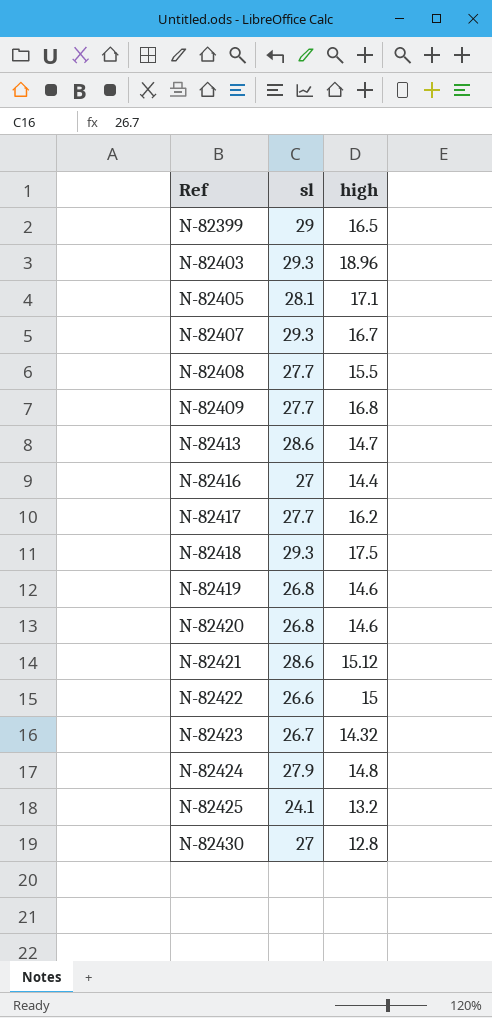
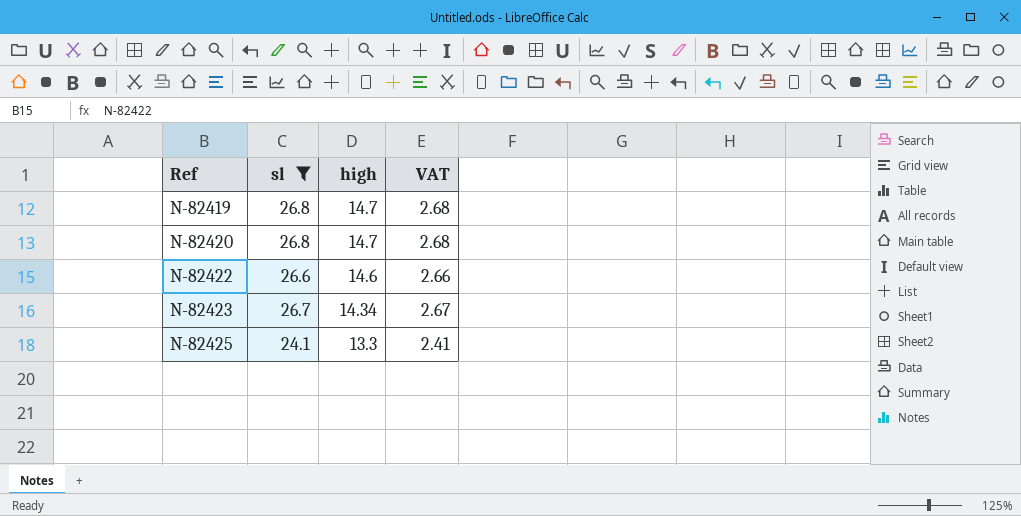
filter: none -> sl <= 26.8
column VAT | formula: none -> [sl] * 0.1
N-82419 | high: 14.6 -> 14.7
N-82420 | high: 14.6 -> 14.7
N-82422 | high: 15 -> 14.6
N-82423 | high: 14.32 -> 14.34
N-82425 | high: 13.2 -> 13.3

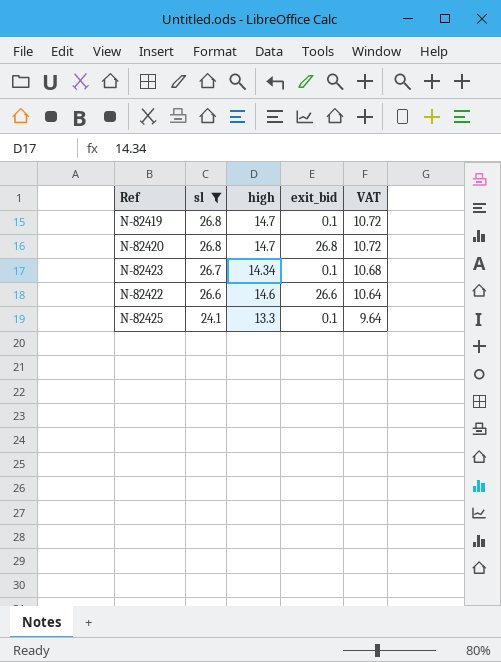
row order: Ref ascending -> sl descending
column exit_bid | position: none -> 4
column VAT | formula: [sl] * 0.1 -> [sl] * 0.4

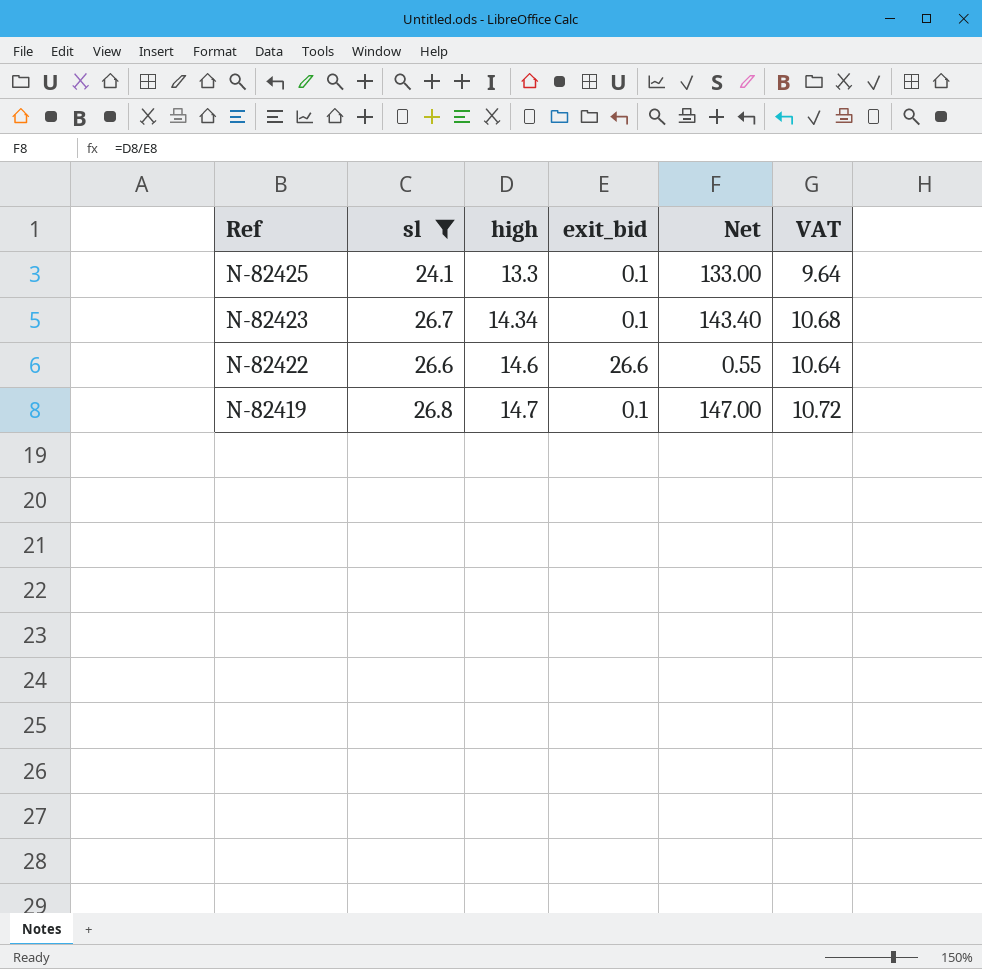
row order: sl descending -> Ref descending
column Net | formula: none -> [high] / [exit_bid]
row N-82420: 26.8 | 14.7 | 26.8 | 10.72 -> none

